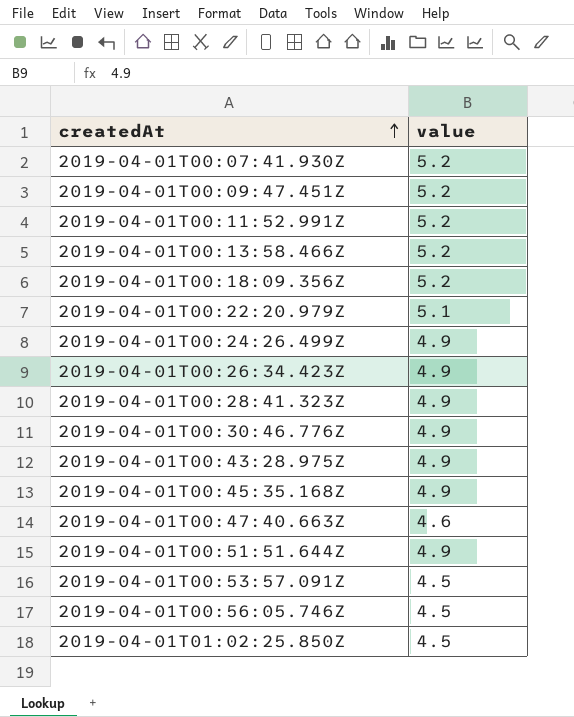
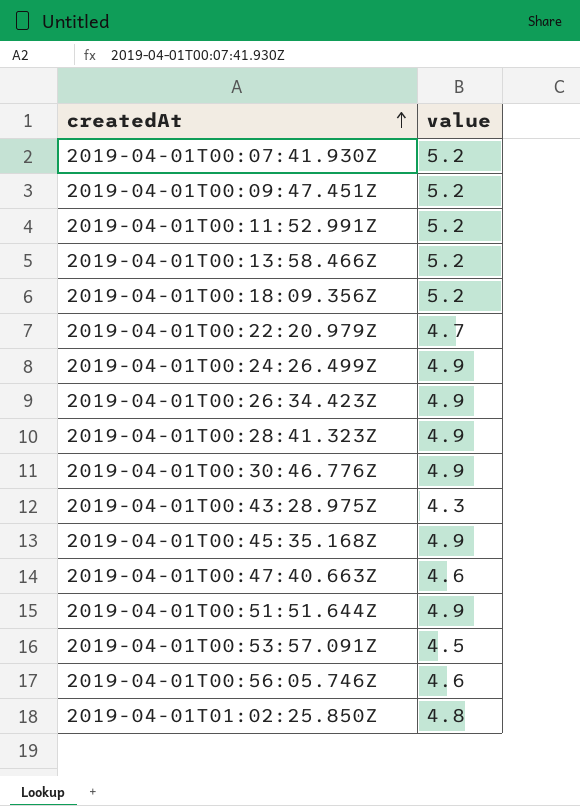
2019-04-01T00:22:20.979Z | value: 5.1 -> 4.7
2019-04-01T00:43:28.975Z | value: 4.9 -> 4.3
2019-04-01T00:56:05.746Z | value: 4.5 -> 4.6
2019-04-01T01:02:25.850Z | value: 4.5 -> 4.8

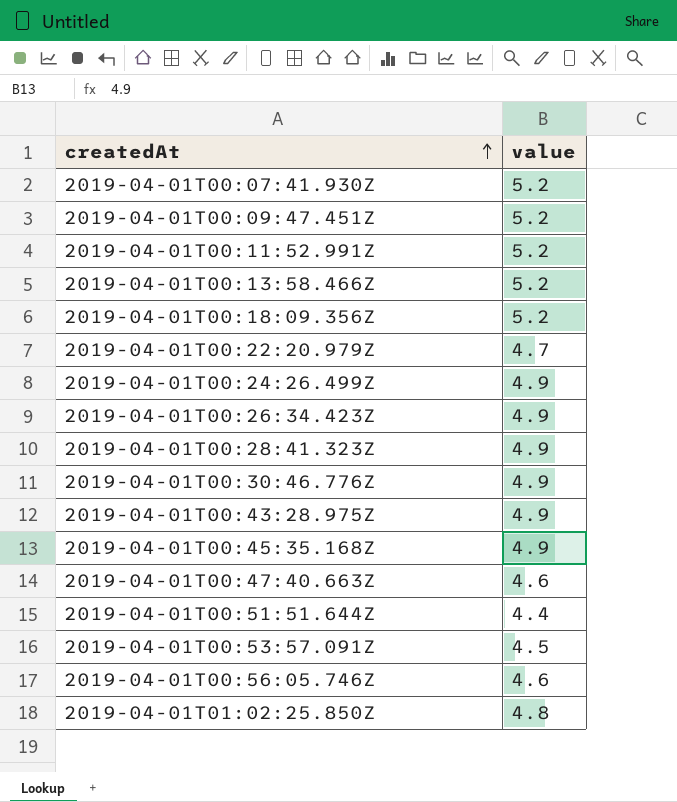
2019-04-01T00:43:28.975Z | value: 4.3 -> 4.9
2019-04-01T00:51:51.644Z | value: 4.9 -> 4.4

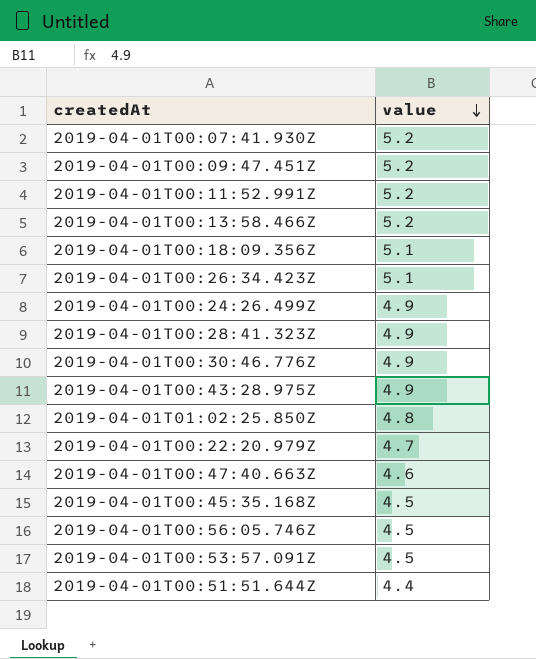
row order: createdAt ascending -> value descending
2019-04-01T00:18:09.356Z | value: 5.2 -> 5.1
2019-04-01T00:26:34.423Z | value: 4.9 -> 5.1
2019-04-01T00:45:35.168Z | value: 4.9 -> 4.5
2019-04-01T00:56:05.746Z | value: 4.6 -> 4.5

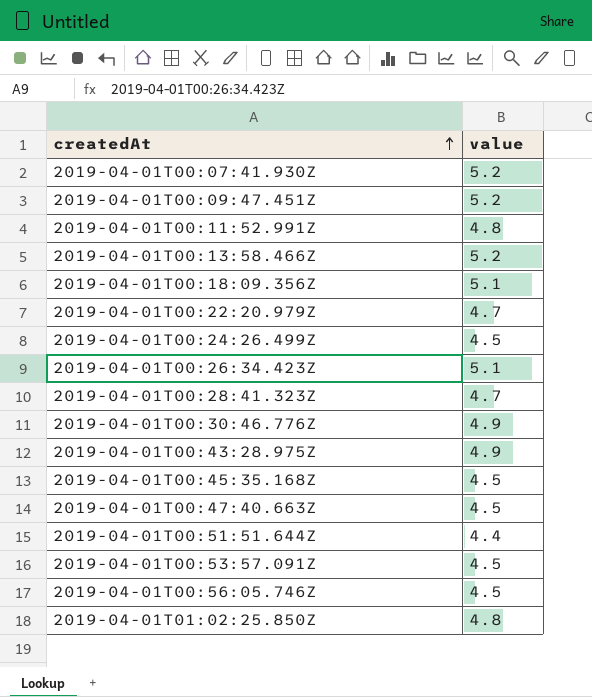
row order: value descending -> createdAt ascending
2019-04-01T00:11:52.991Z | value: 5.2 -> 4.8
2019-04-01T00:24:26.499Z | value: 4.9 -> 4.5
2019-04-01T00:28:41.323Z | value: 4.9 -> 4.7
2019-04-01T00:47:40.663Z | value: 4.6 -> 4.5

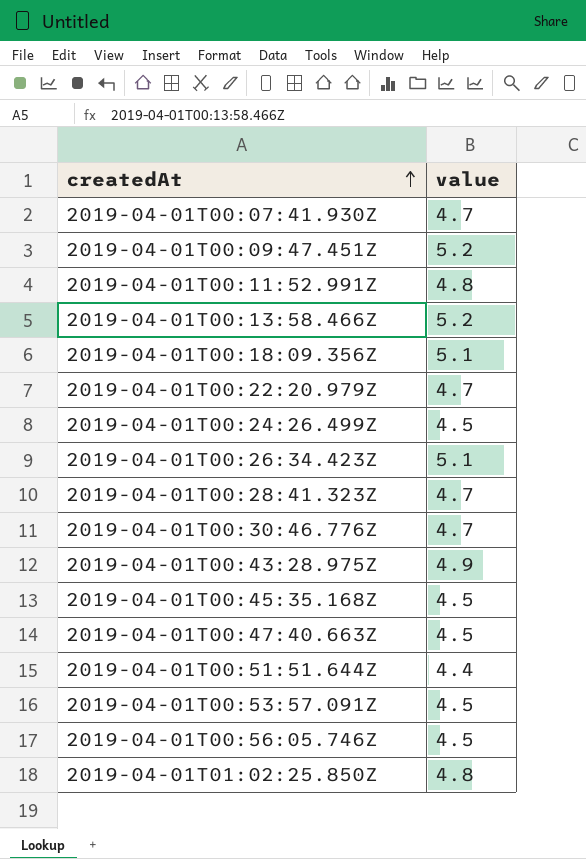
2019-04-01T00:07:41.930Z | value: 5.2 -> 4.7
2019-04-01T00:30:46.776Z | value: 4.9 -> 4.7

